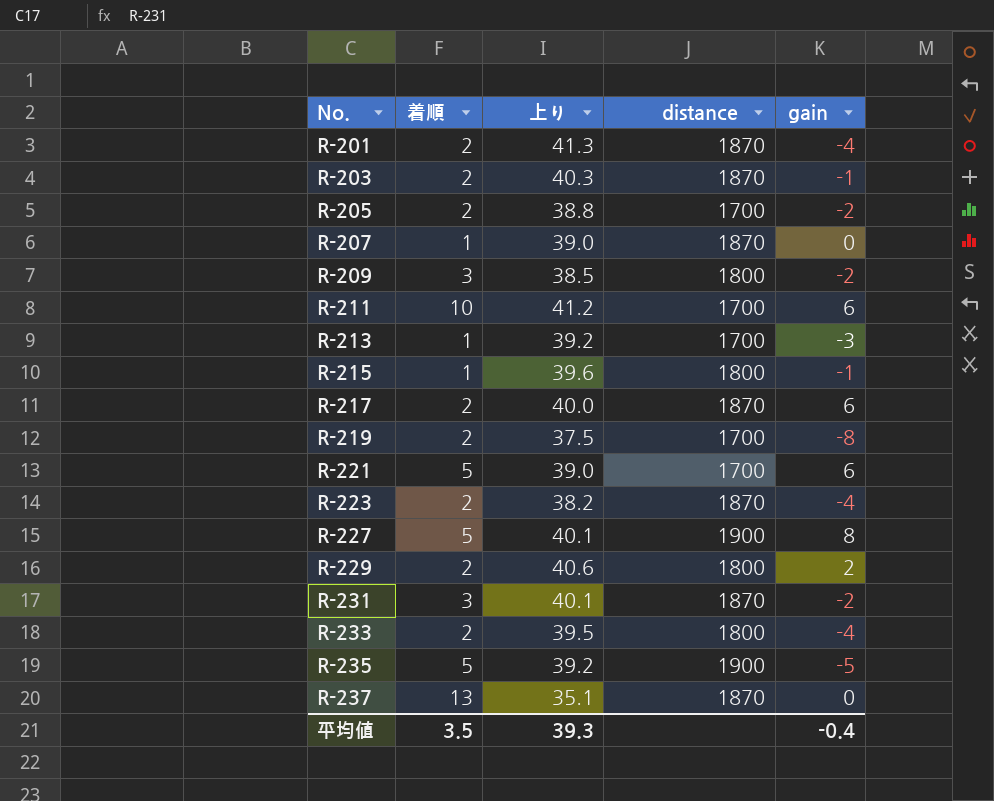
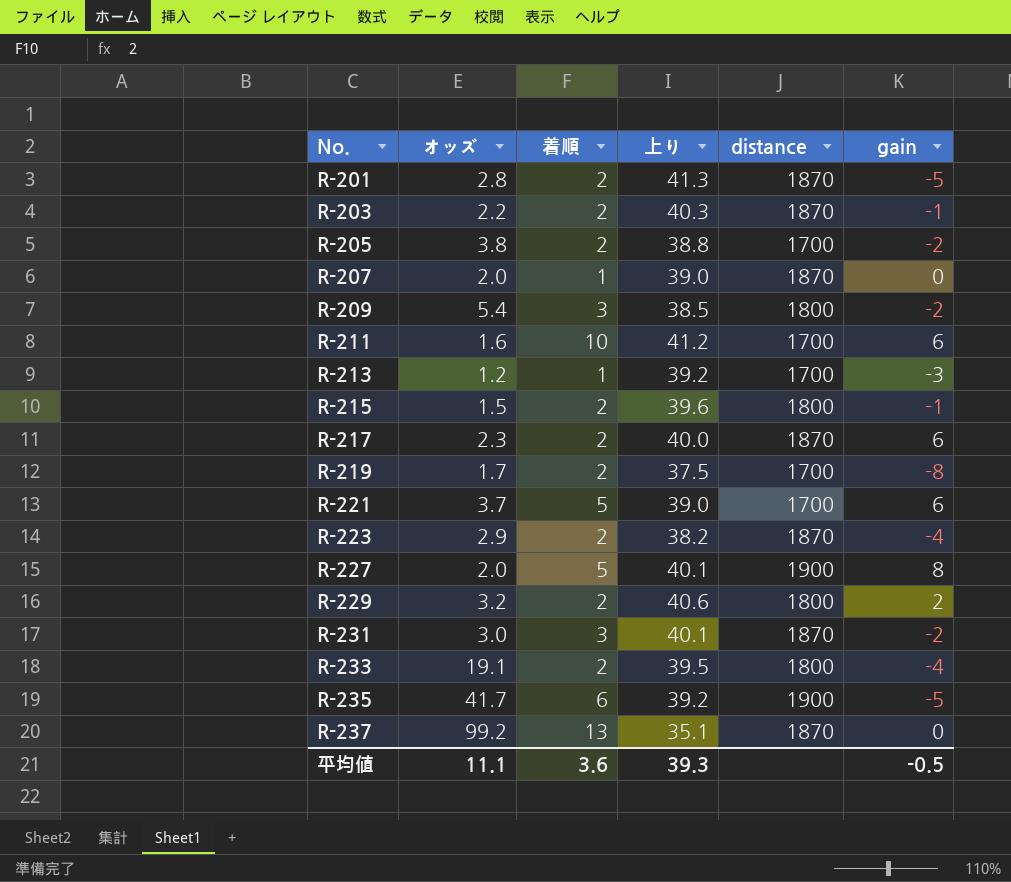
column オッズ | position: none -> 2
R-201 | gain: -4 -> -5
R-215 | 着順: 1 -> 2
R-235 | 着順: 5 -> 6
平均値 | 着順: 3.5 -> 3.6
平均値 | gain: -0.4 -> -0.5

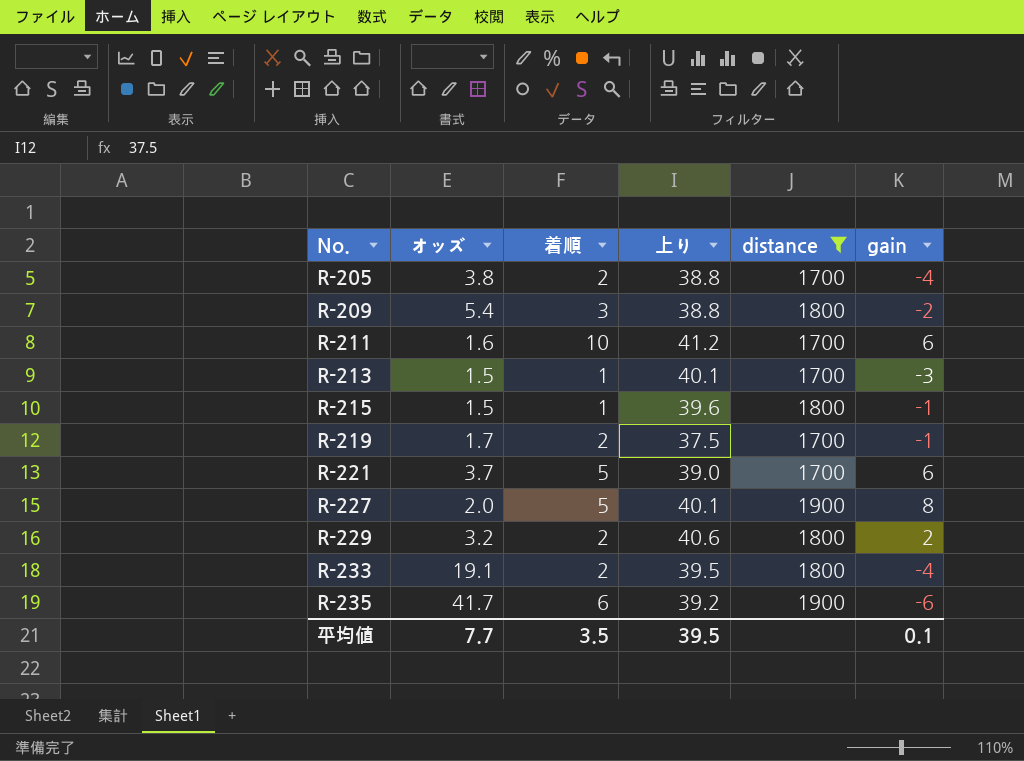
filter: none -> distance != 1870
R-205 | gain: -2 -> -4
R-209 | 上り: 38.5 -> 38.8
R-213 | オッズ: 1.2 -> 1.5
R-213 | 上り: 39.2 -> 40.1
R-215 | 着順: 2 -> 1
R-219 | gain: -8 -> -1
R-235 | gain: -5 -> -6
平均値 | オッズ: 11.1 -> 7.7
平均値 | 着順: 3.6 -> 3.5
平均値 | 上り: 39.3 -> 39.5
平均値 | gain: -0.5 -> 0.1

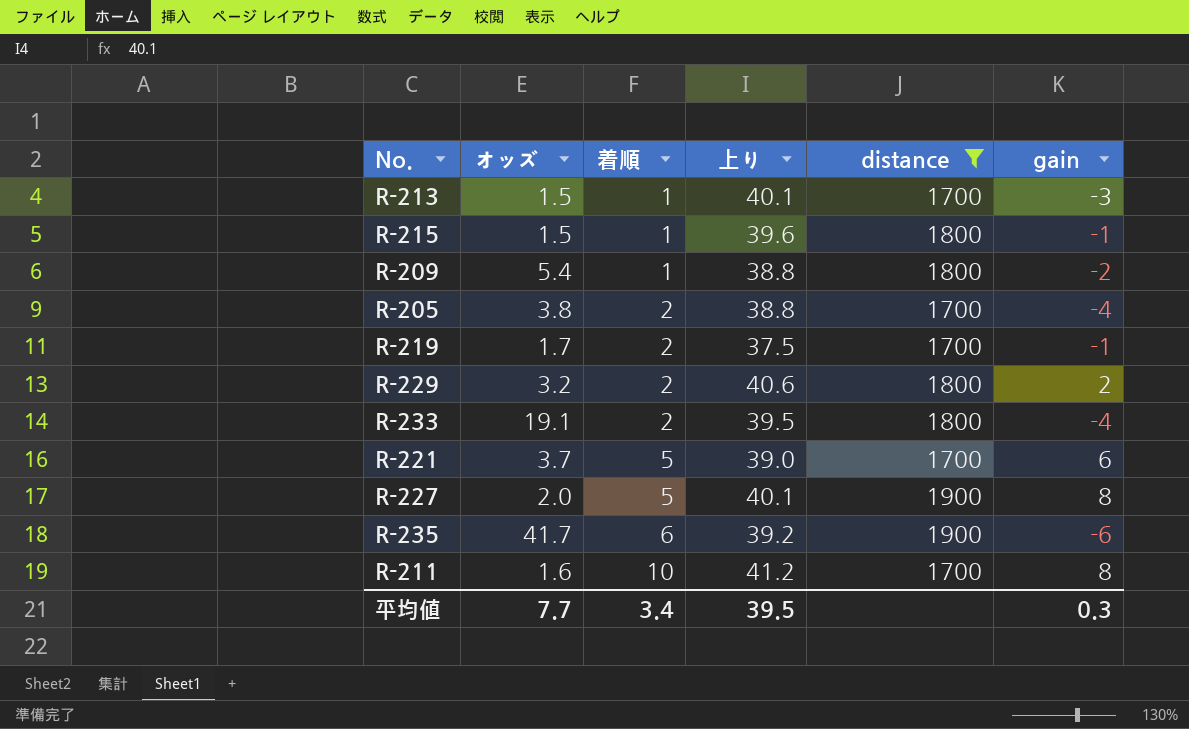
row order: No. ascending -> 着順 ascending
R-209 | 着順: 3 -> 1
R-211 | gain: 6 -> 8
平均値 | 着順: 3.5 -> 3.4
平均値 | gain: 0.1 -> 0.3

